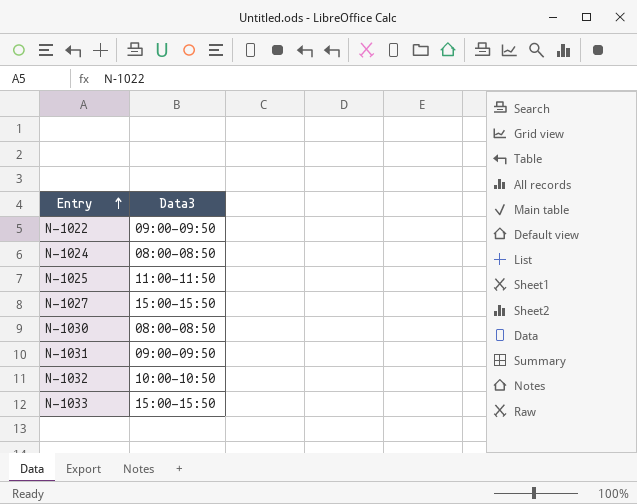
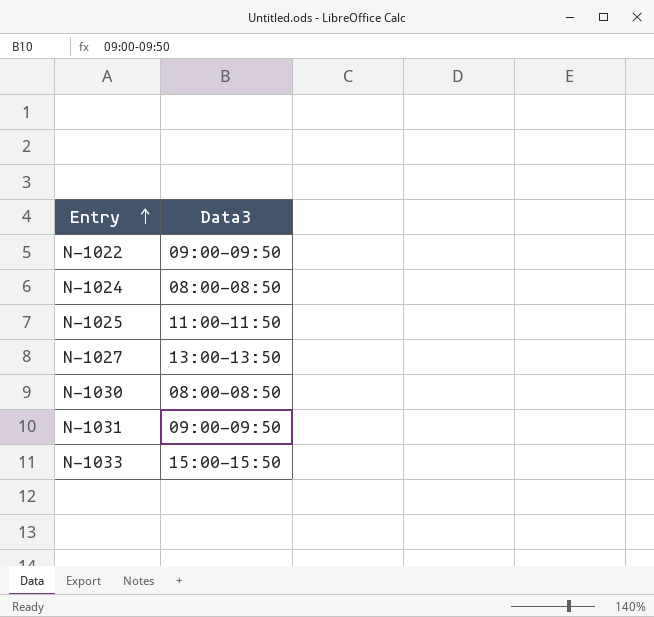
row N-1032: 10:00-10:50 -> none
N-1027 | Data3: 15:00-15:50 -> 13:00-13:50

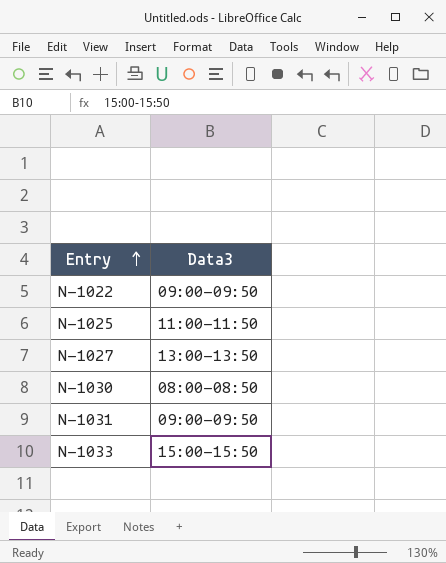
row N-1024: 08:00-08:50 -> none

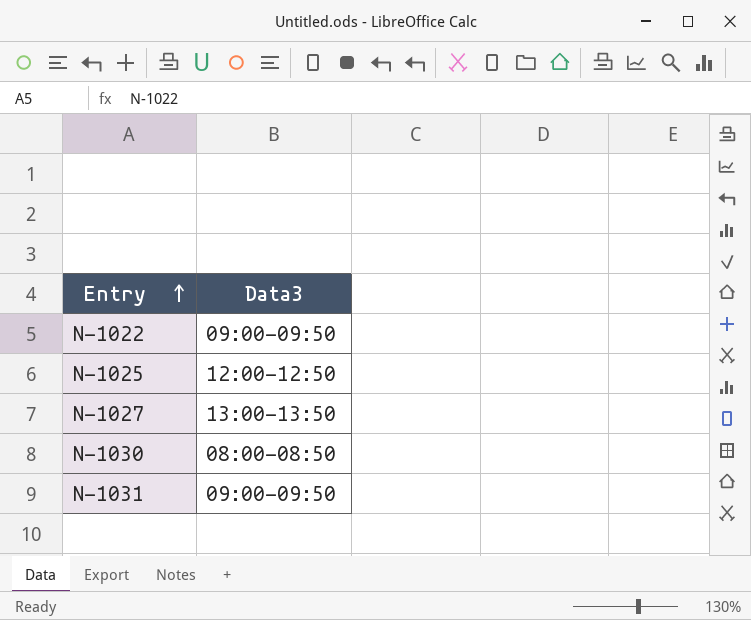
row N-1033: 15:00-15:50 -> none
N-1025 | Data3: 11:00-11:50 -> 12:00-12:50

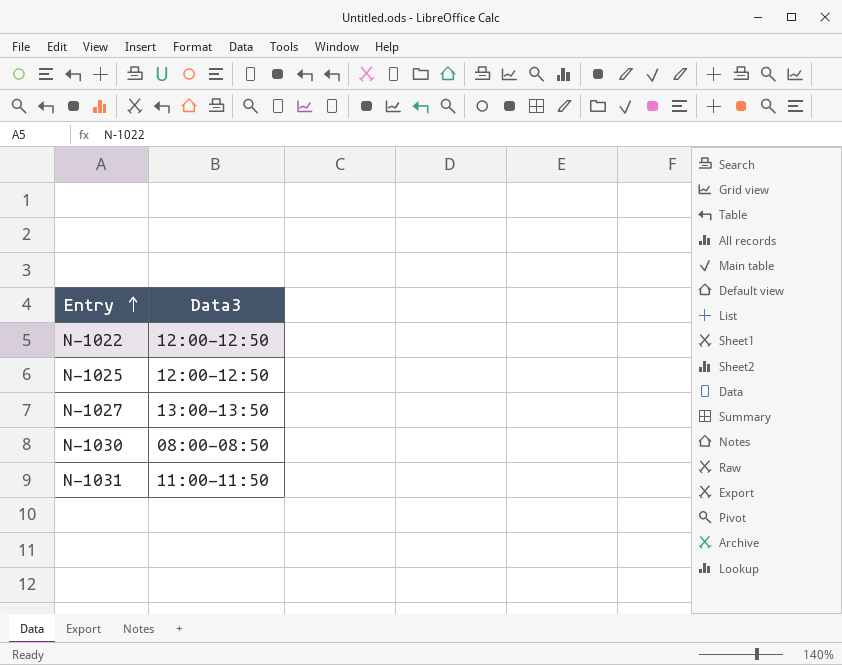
N-1022 | Data3: 09:00-09:50 -> 12:00-12:50
N-1031 | Data3: 09:00-09:50 -> 11:00-11:50

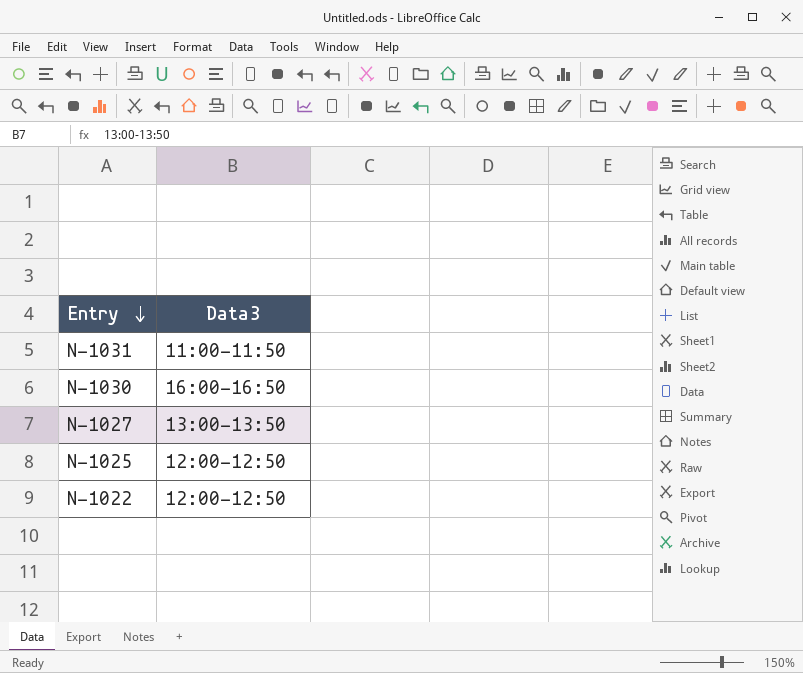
row order: Entry ascending -> Entry descending
N-1030 | Data3: 08:00-08:50 -> 16:00-16:50

